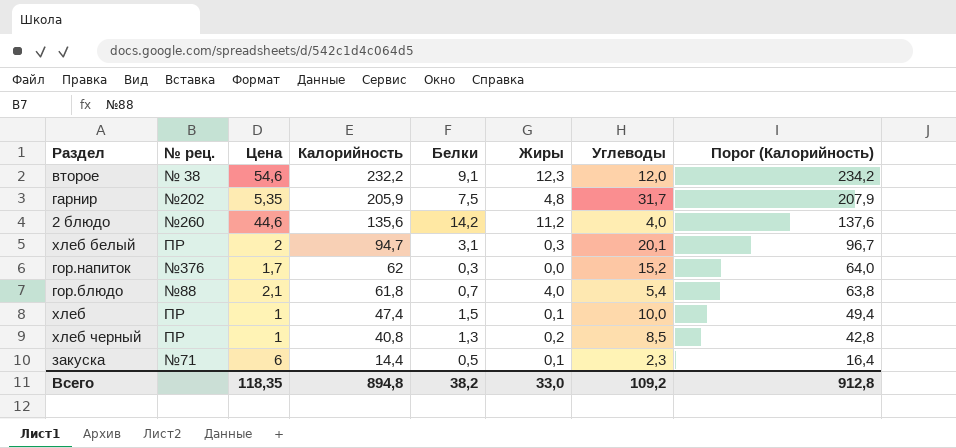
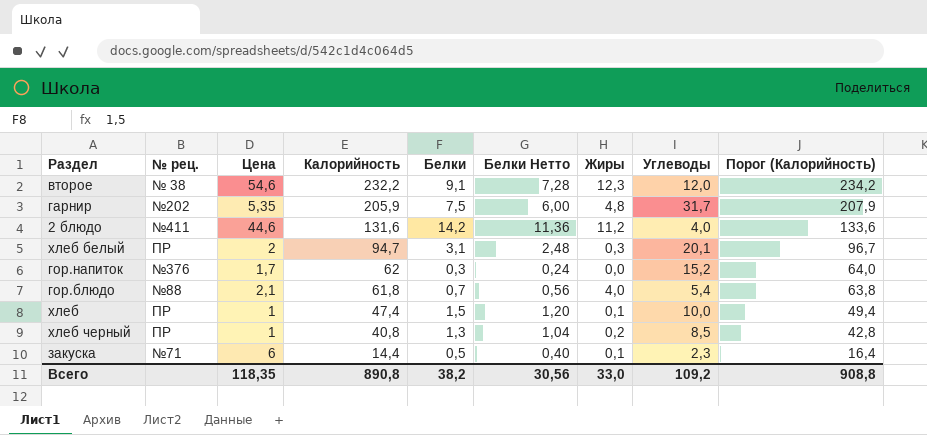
column Белки Нетто | formula: none -> [Белки] * 0,8
2 блюдо | № рец.: №260 -> №411
2 блюдо | Калорийность: 135,6 -> 131,6
2 блюдо | Порог (Калорийность): 137,6 -> 133,6
Всего | Калорийность: 894,8 -> 890,8
Всего | Порог (Калорийность): 912,8 -> 908,8

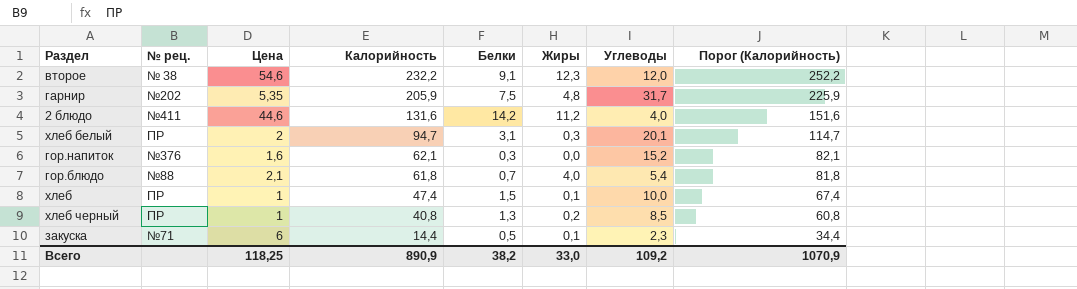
column Белки Нетто | formula: [Белки] * 0,8 -> none
column Порог (Калорийность) | formula: [Калорийность] + 2 -> [Калорийность] + 20
гор.напиток | Цена: 1,7 -> 1,6
гор.напиток | Калорийность: 62 -> 62,1
Всего | Цена: 118,35 -> 118,25
Всего | Калорийность: 890,8 -> 890,9
Всего | Порог (Калорийность): 908,8 -> 1070,9

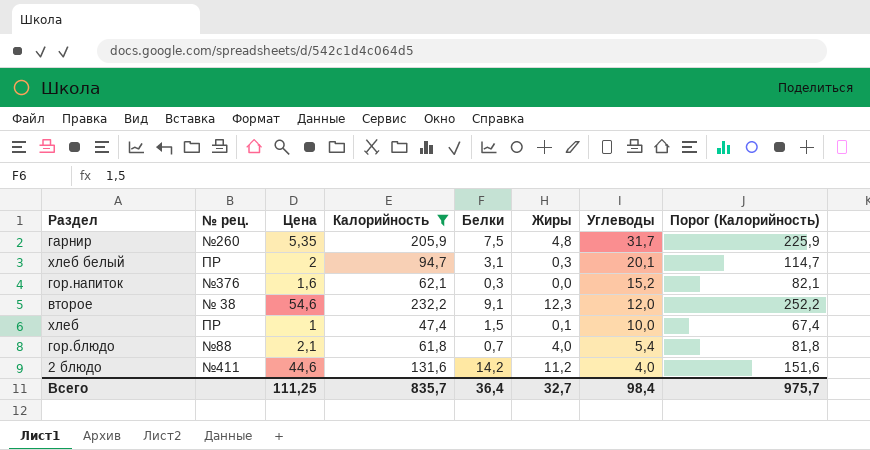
filter: none -> Калорийность >= 47,4
row order: Калорийность descending -> Углеводы descending
гарнир | № рец.: №202 -> №260
Всего | Цена: 118,25 -> 111,25
Всего | Калорийность: 890,9 -> 835,7
Всего | Белки: 38,2 -> 36,4
Всего | Жиры: 33,0 -> 32,7
Всего | Углеводы: 109,2 -> 98,4
Всего | Порог (Калорийность): 1070,9 -> 975,7

